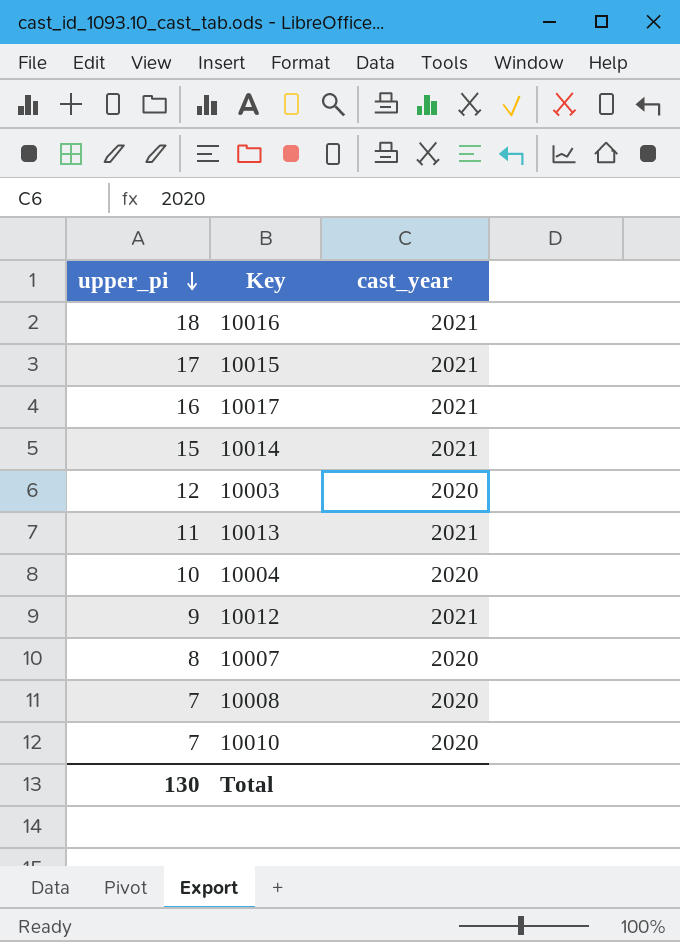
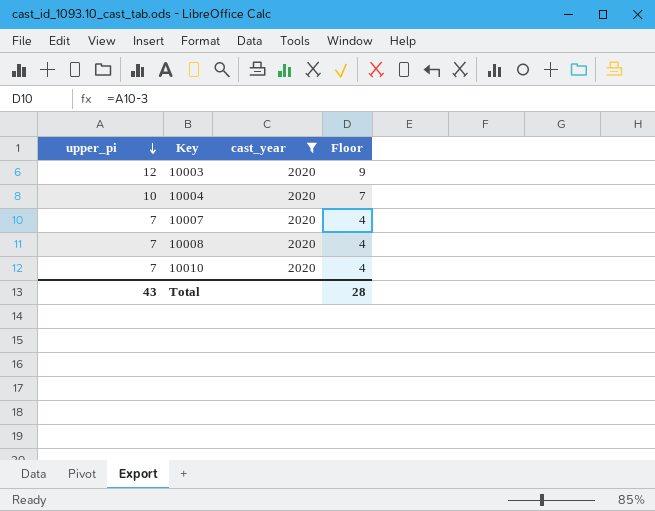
filter: none -> cast_year = 2020
column Floor | formula: none -> [upper_pi] - 3
10007 | upper_pi: 8 -> 7
Total | upper_pi: 130 -> 43

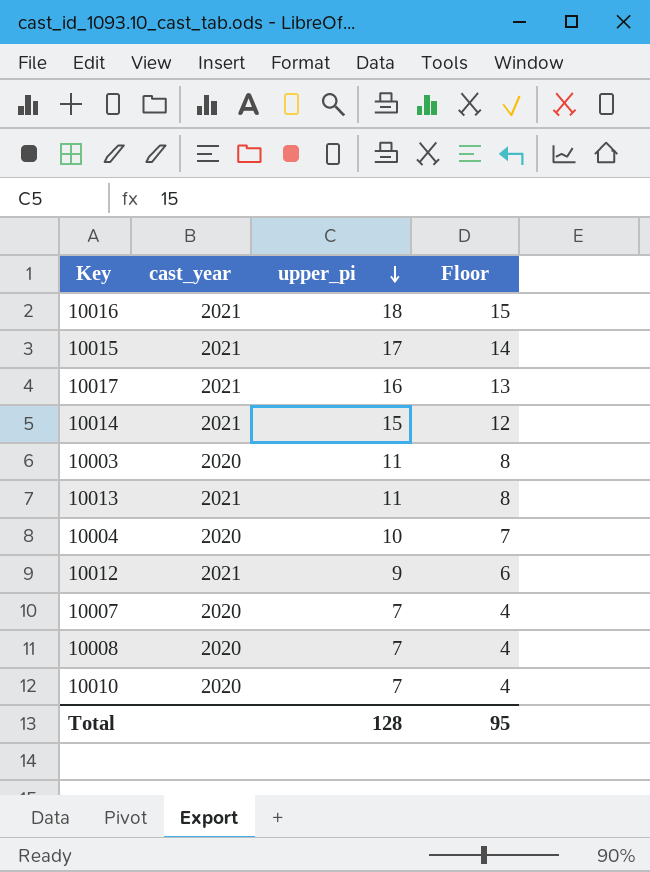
filter: cast_year = 2020 -> none
column upper_pi | position: 1 -> 3
10003 | upper_pi: 12 -> 11
10003 | Floor: 9 -> 8
Total | upper_pi: 43 -> 128
Total | Floor: 28 -> 95

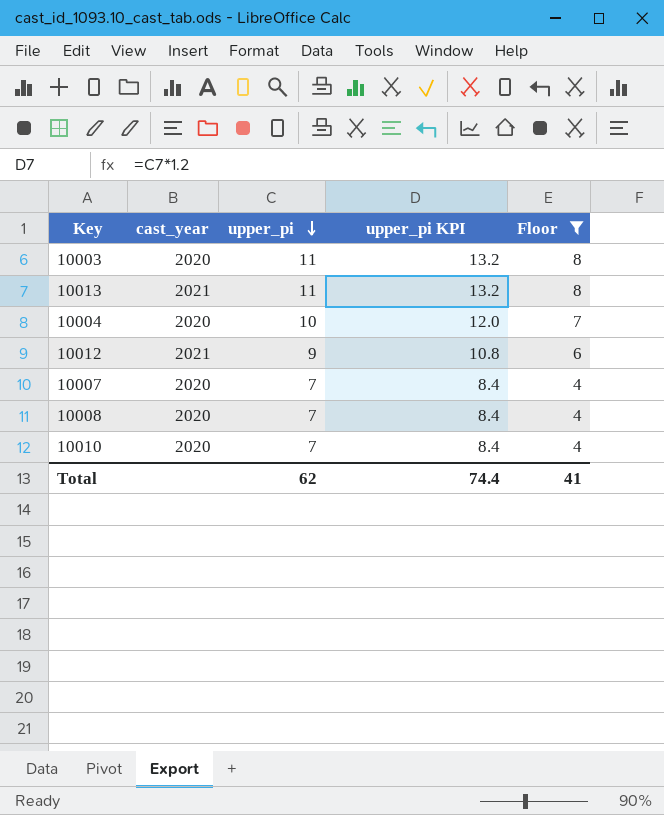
filter: none -> Floor <= 8
column upper_pi KPI | formula: none -> [upper_pi] * 1.2
Total | upper_pi: 128 -> 62
Total | Floor: 95 -> 41

